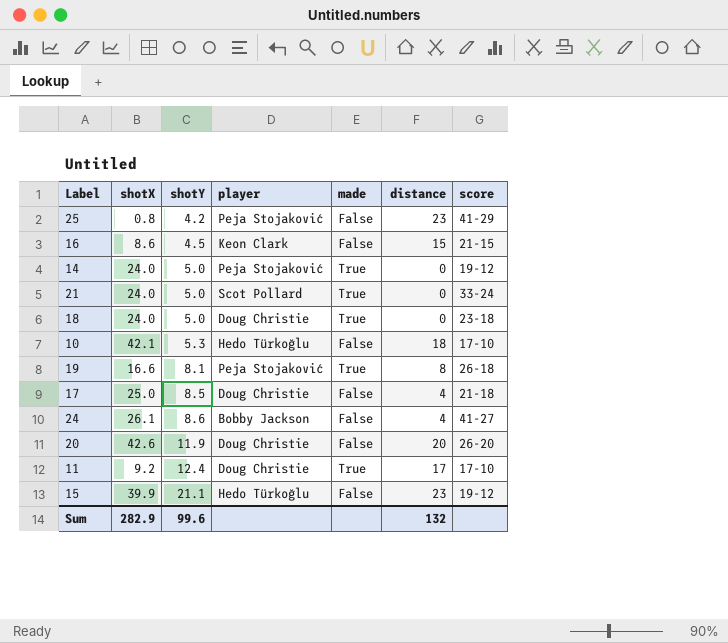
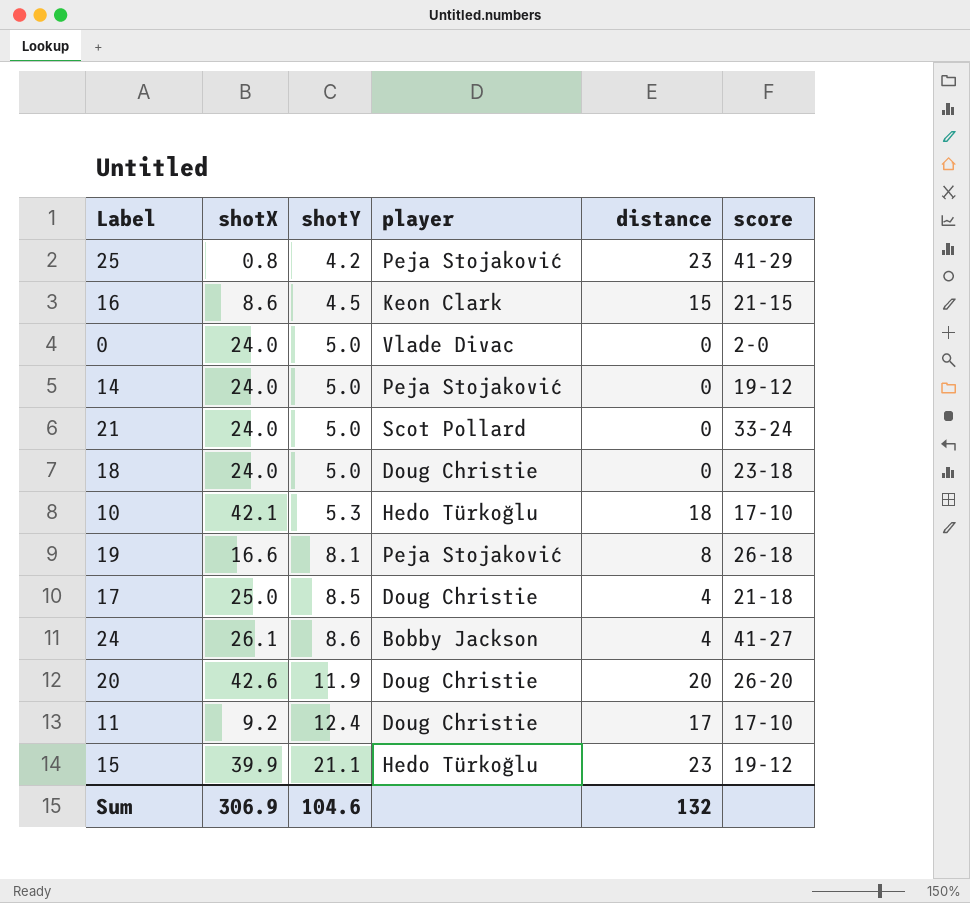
column made | position: 5 -> none
row 0: none -> 24.0 | 5.0 | Vlade Divac | 0 | 2-0
Sum | shotX: 282.9 -> 306.9
Sum | shotY: 99.6 -> 104.6

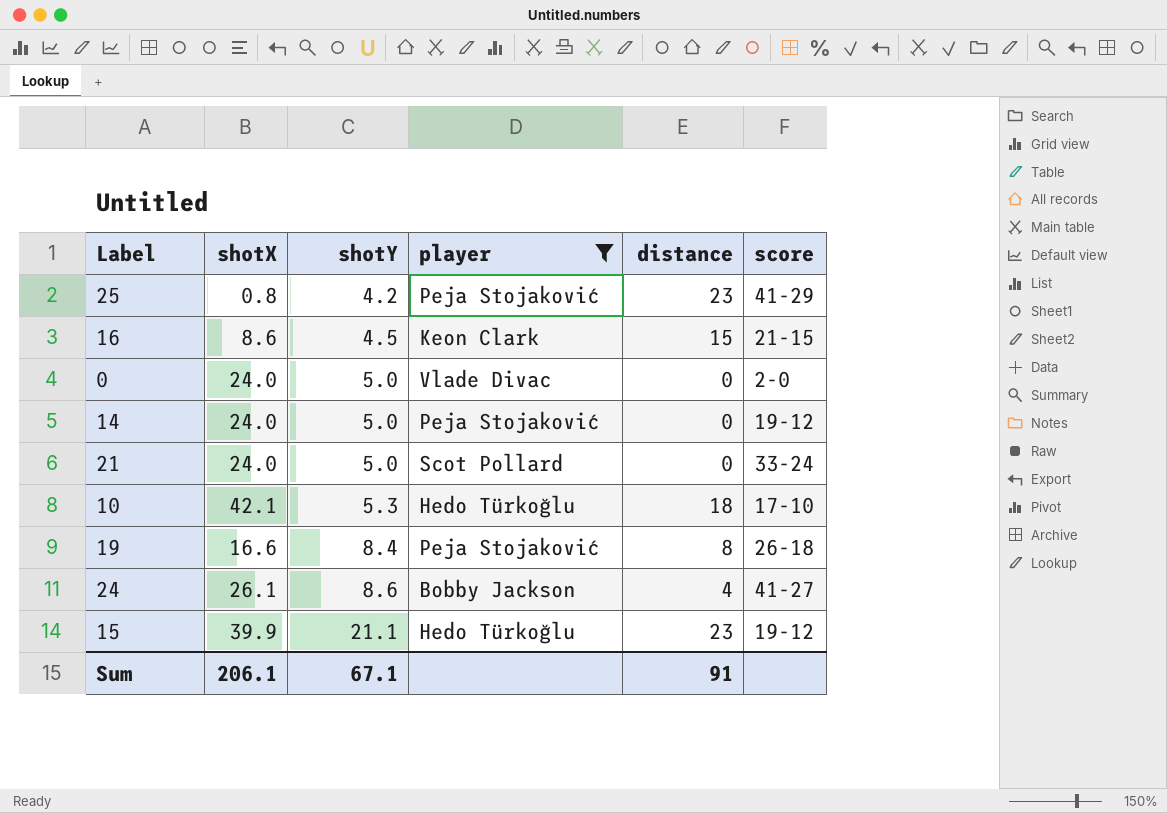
filter: none -> player != Doug Christie
19 | shotY: 8.1 -> 8.4
Sum | shotX: 306.9 -> 206.1
Sum | shotY: 104.6 -> 67.1
Sum | distance: 132 -> 91

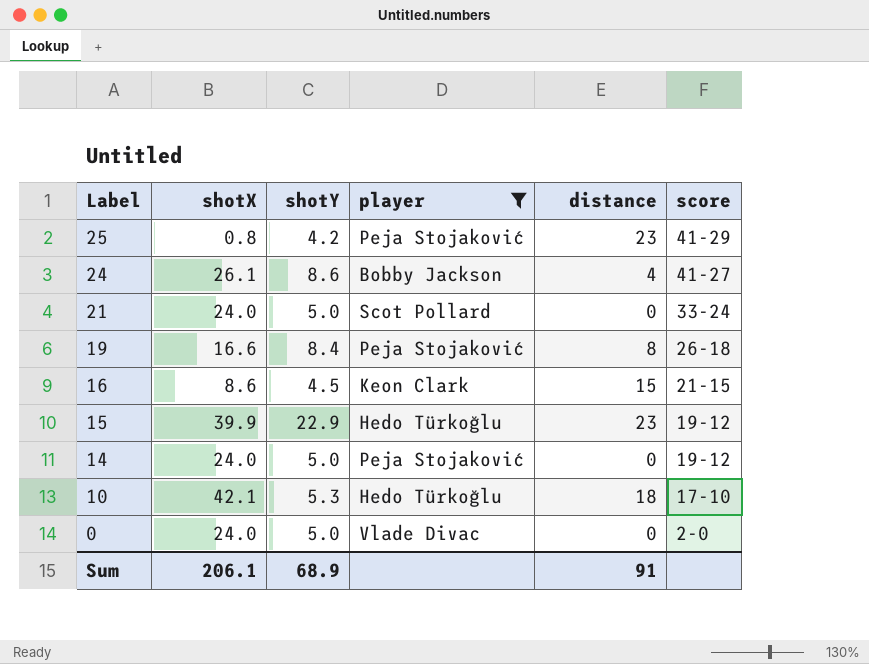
row order: shotY ascending -> Label descending
15 | shotY: 21.1 -> 22.9
Sum | shotY: 67.1 -> 68.9

